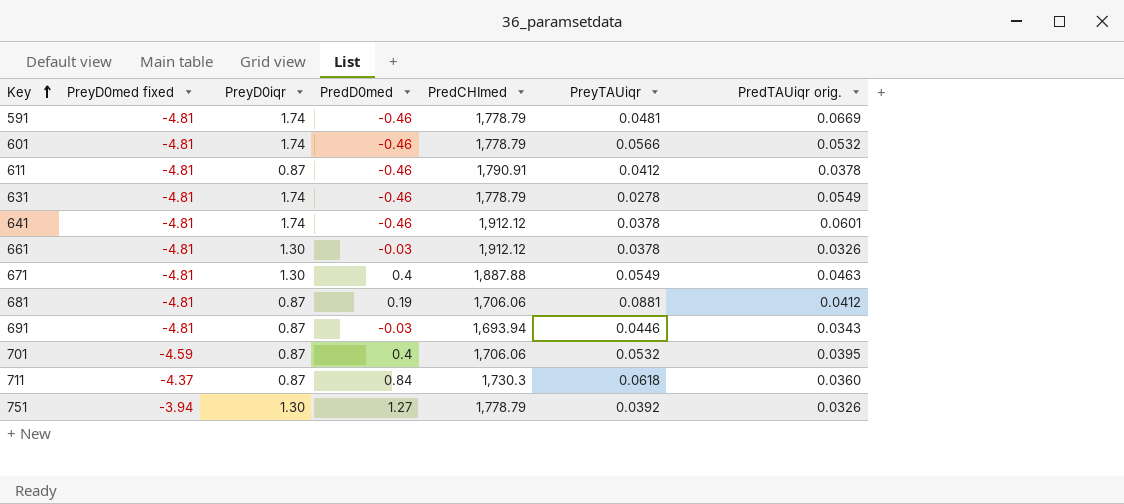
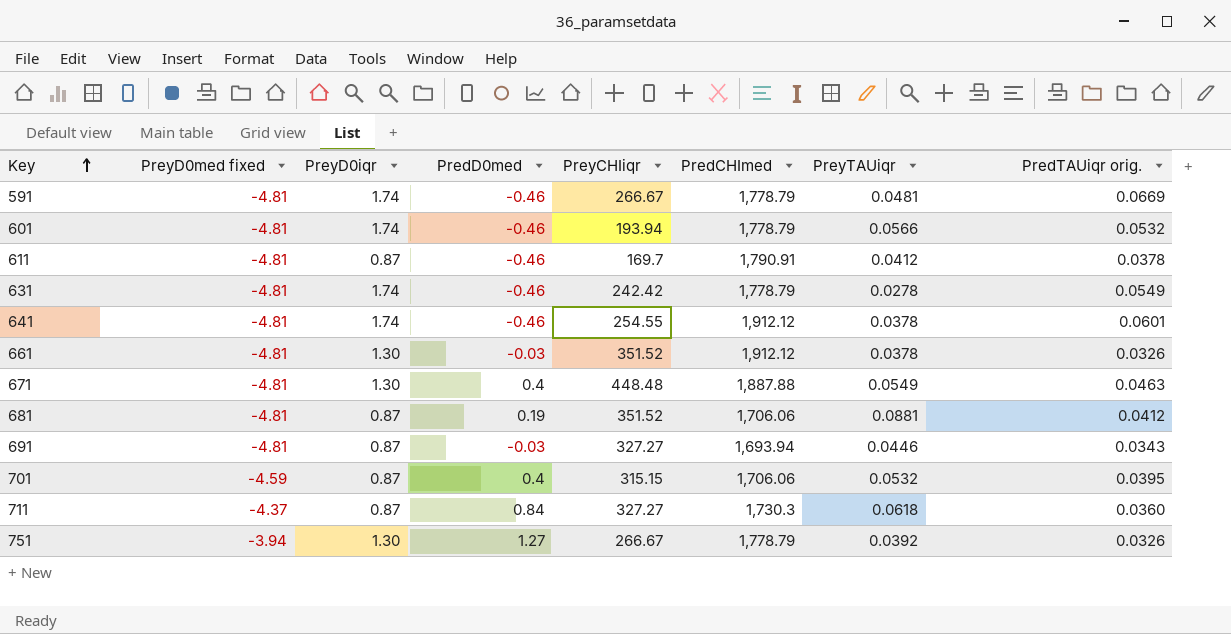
column PreyCHIiqr | position: none -> 5

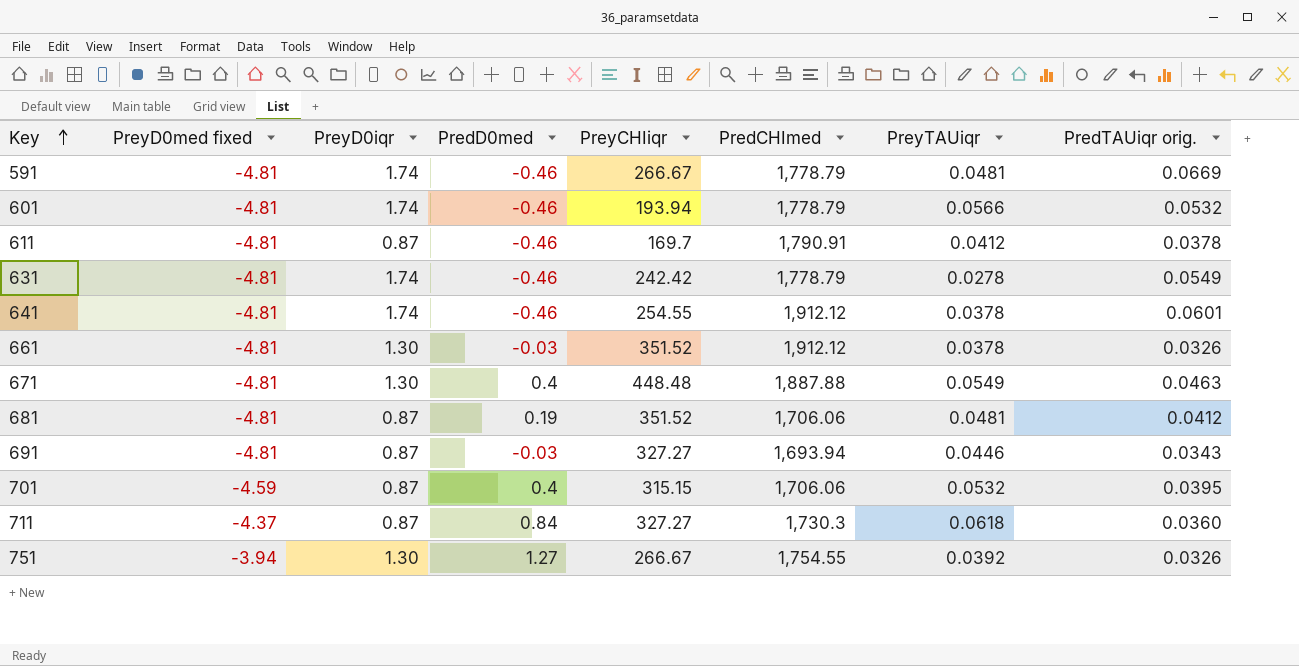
681 | PreyTAUiqr: 0.0881 -> 0.0481
751 | PredCHImed: 1,778.79 -> 1,754.55

